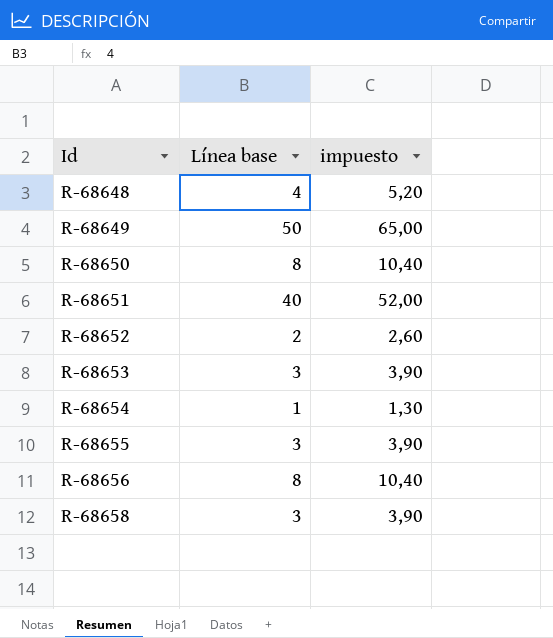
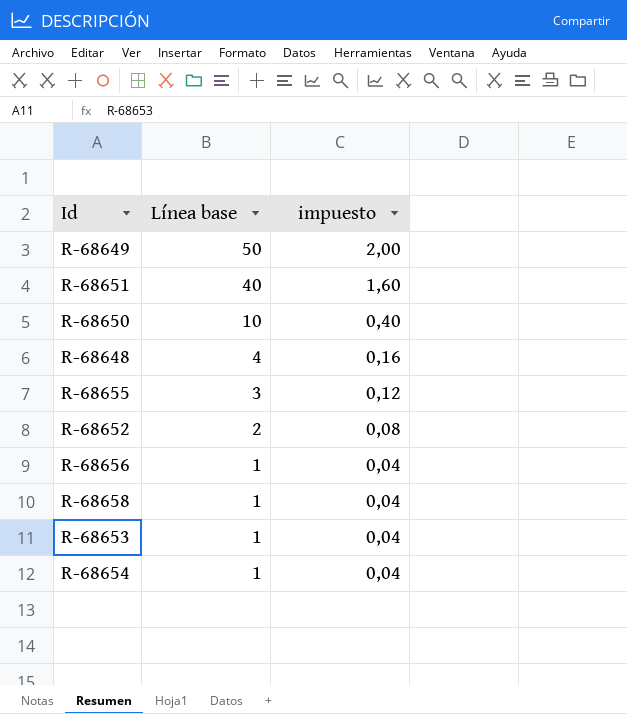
row order: Id ascending -> Línea base descending
column impuesto | formula: [Línea base] * 1,3 -> [Línea base] * 0,04
R-68650 | Línea base: 8 -> 10
R-68656 | Línea base: 8 -> 1
R-68658 | Línea base: 3 -> 1
R-68653 | Línea base: 3 -> 1

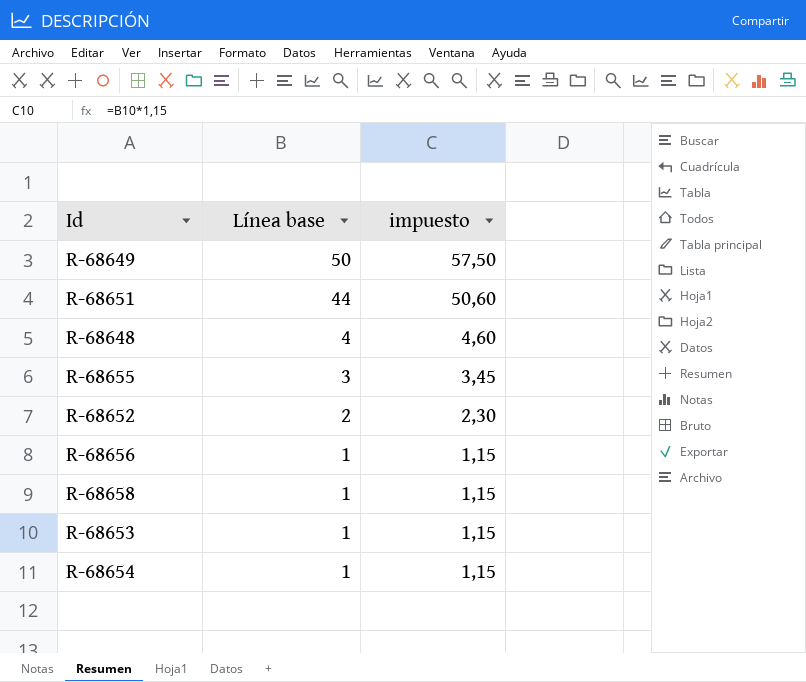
column impuesto | formula: [Línea base] * 0,04 -> [Línea base] * 1,15
row R-68650: 10 | 0,40 -> none
R-68651 | Línea base: 40 -> 44

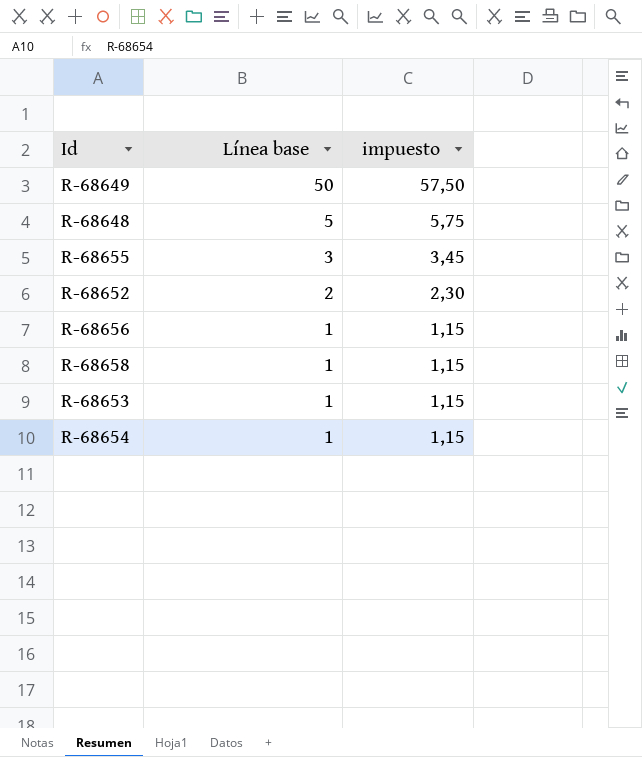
row R-68651: 44 | 50,60 -> none
R-68648 | Línea base: 4 -> 5
R-68648 | impuesto: 4,60 -> 5,75

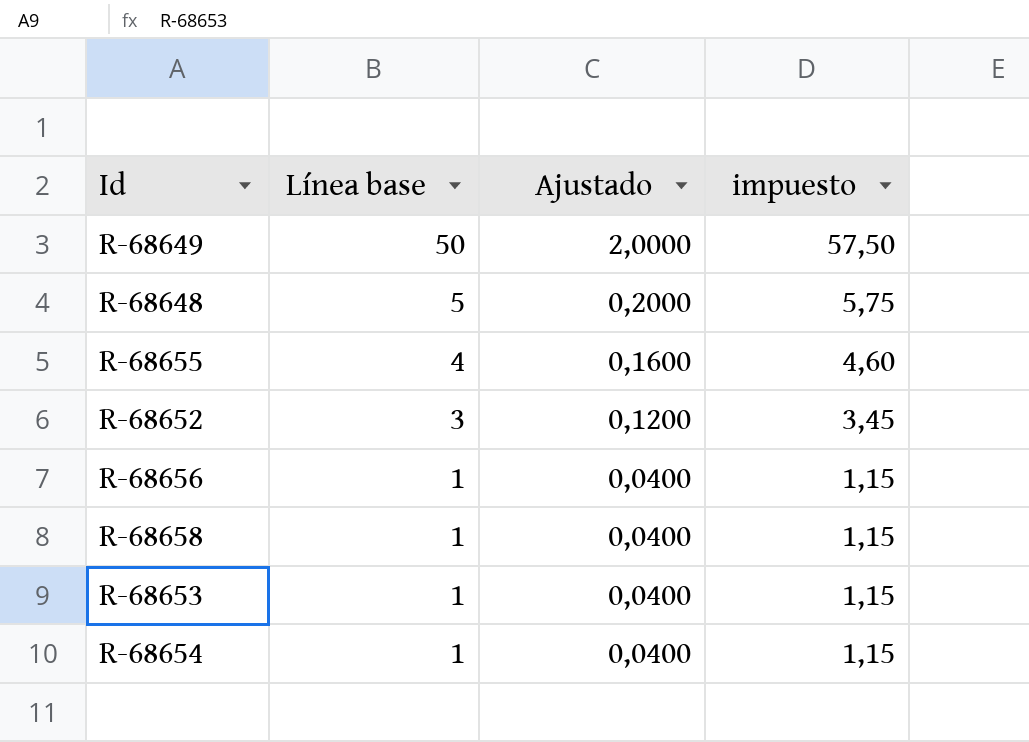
column Ajustado | formula: none -> [Línea base] * 0,04
R-68655 | Línea base: 3 -> 4
R-68655 | impuesto: 3,45 -> 4,60
R-68652 | Línea base: 2 -> 3
R-68652 | impuesto: 2,30 -> 3,45

